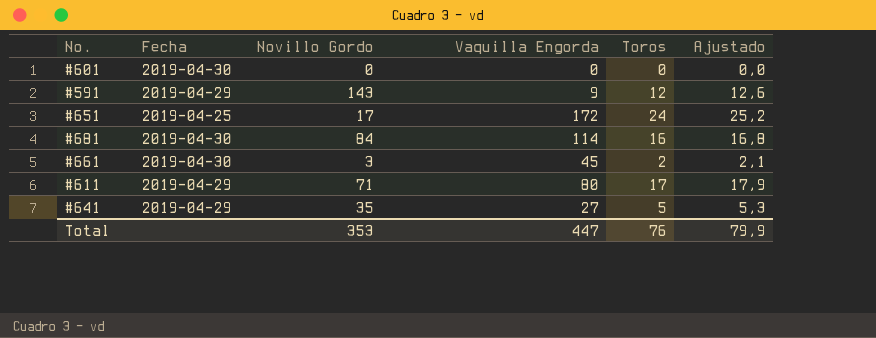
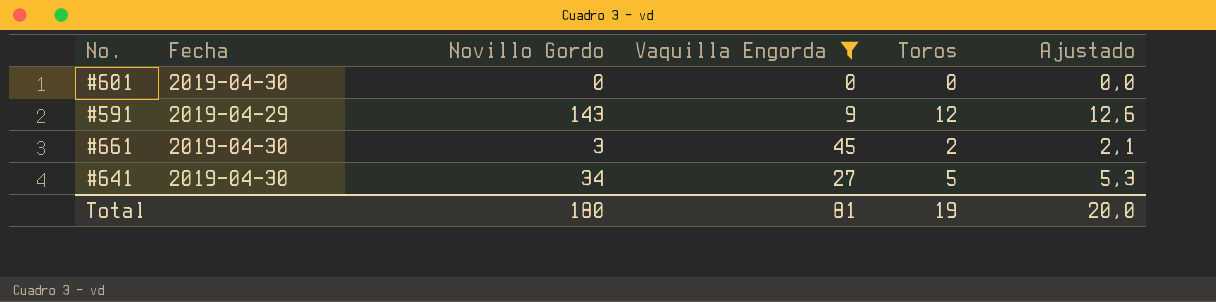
filter: none -> Vaquilla Engorda <= 45
#641 | Fecha: 2019-04-29 -> 2019-04-30
#641 | Novillo Gordo: 35 -> 34
Total | Novillo Gordo: 353 -> 180
Total | Vaquilla Engorda: 447 -> 81
Total | Toros: 76 -> 19
Total | Ajustado: 79,9 -> 20,0

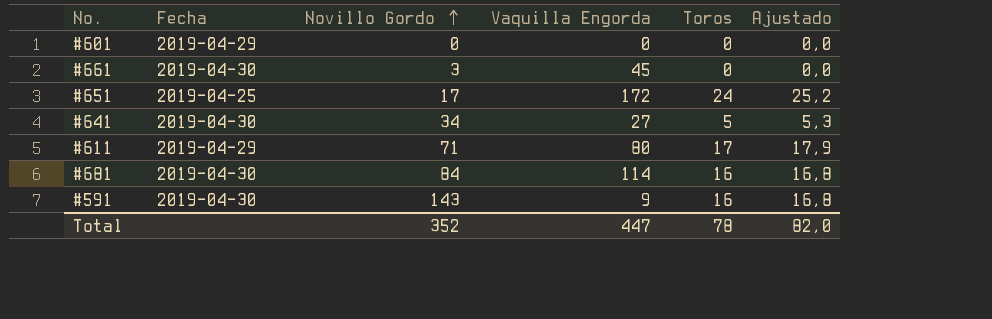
filter: Vaquilla Engorda <= 45 -> none
row order: none -> Novillo Gordo ascending
#601 | Fecha: 2019-04-30 -> 2019-04-29
#661 | Toros: 2 -> 0
#661 | Ajustado: 2,1 -> 0,0
#591 | Fecha: 2019-04-29 -> 2019-04-30
#591 | Toros: 12 -> 16
#591 | Ajustado: 12,6 -> 16,8
Total | Novillo Gordo: 180 -> 352
Total | Vaquilla Engorda: 81 -> 447
Total | Toros: 19 -> 78
Total | Ajustado: 20,0 -> 82,0

